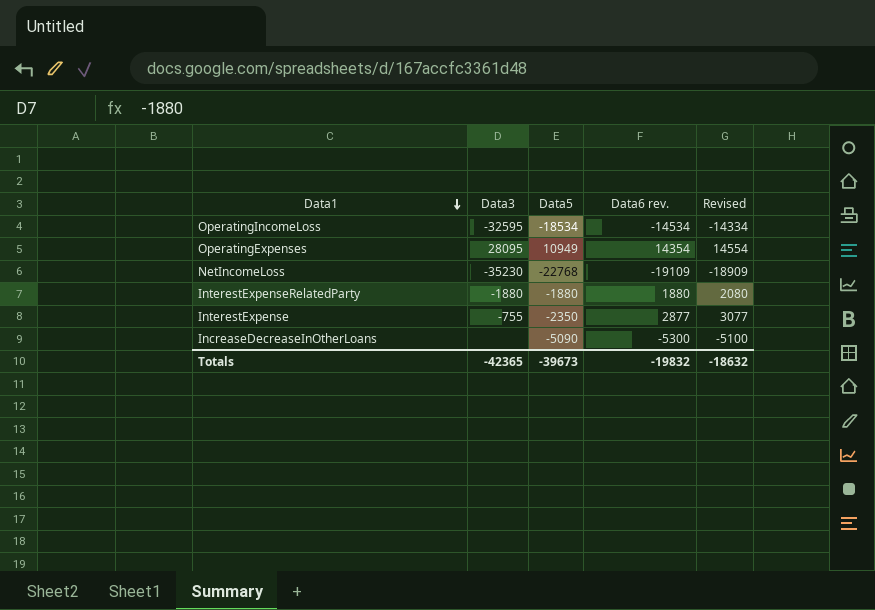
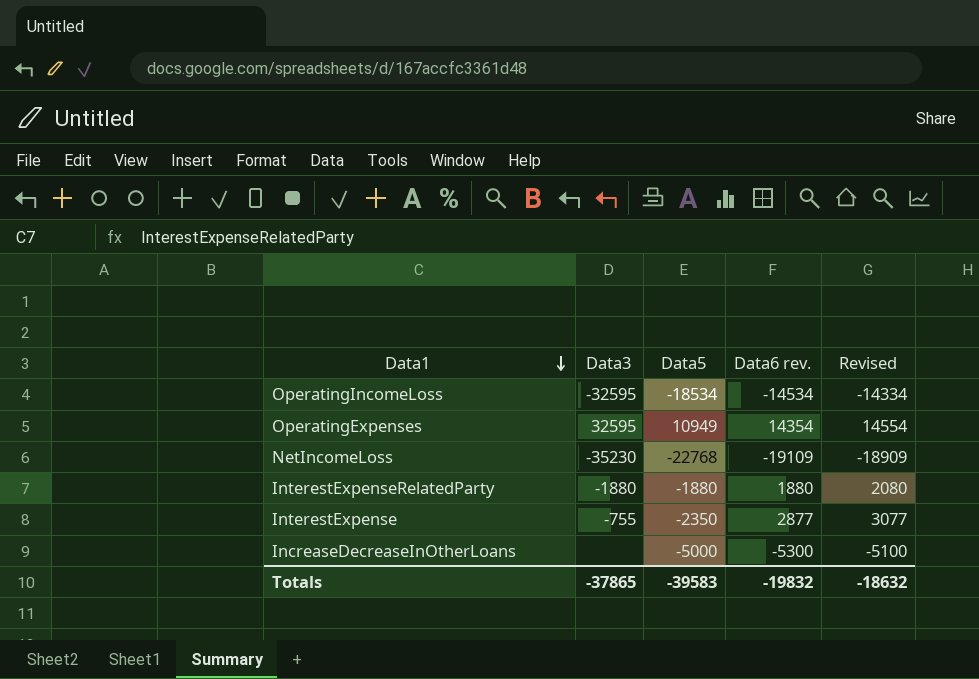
OperatingExpenses | Data3: 28095 -> 32595
IncreaseDecreaseInOtherLoans | Data5: -5090 -> -5000
Totals | Data3: -42365 -> -37865
Totals | Data5: -39673 -> -39583

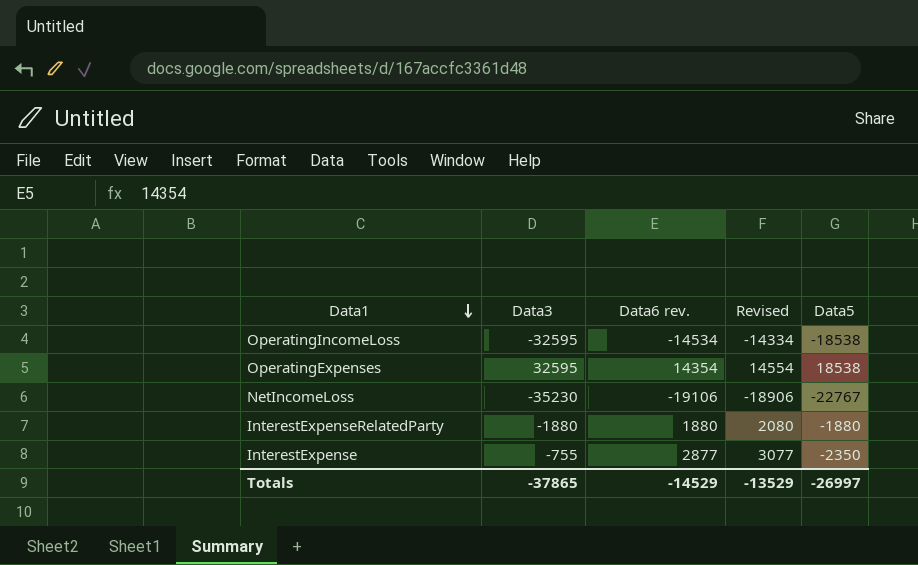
column Data5 | position: 3 -> 5
row IncreaseDecreaseInOtherLoans: none | -5000 | -5300 | -5100 -> none
OperatingIncomeLoss | Data5: -18534 -> -18538
OperatingExpenses | Data5: 10949 -> 18538
NetIncomeLoss | Data6 rev.: -19109 -> -19106
NetIncomeLoss | Revised: -18909 -> -18906
NetIncomeLoss | Data5: -22768 -> -22767
Totals | Data6 rev.: -19832 -> -14529
Totals | Revised: -18632 -> -13529
Totals | Data5: -39583 -> -26997

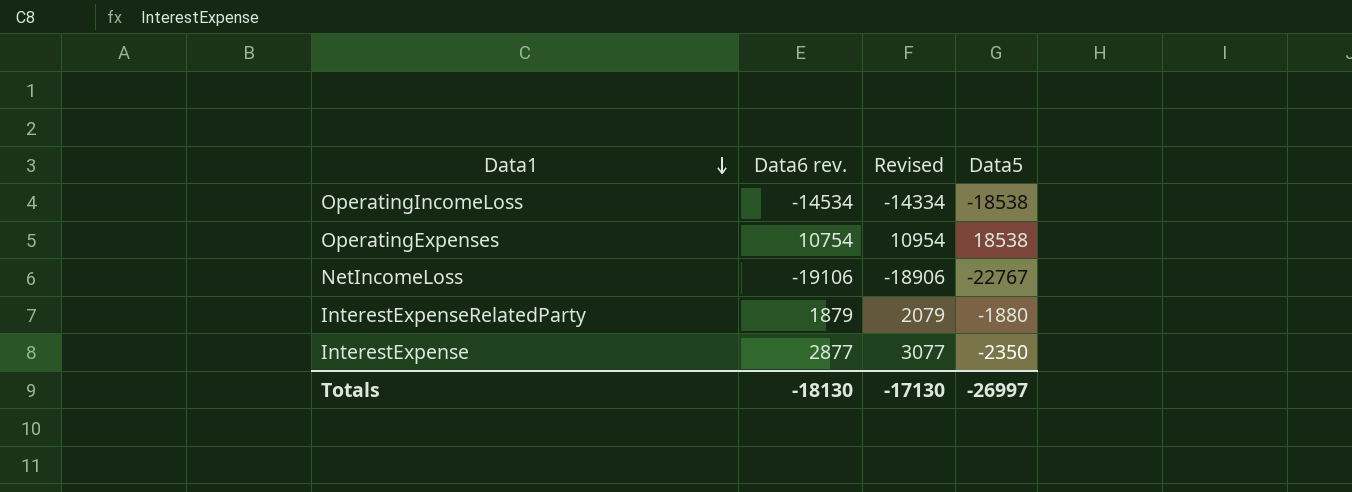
column Data3 | position: 2 -> none
OperatingExpenses | Data6 rev.: 14354 -> 10754
OperatingExpenses | Revised: 14554 -> 10954
InterestExpenseRelatedParty | Data6 rev.: 1880 -> 1879
InterestExpenseRelatedParty | Revised: 2080 -> 2079
Totals | Data6 rev.: -14529 -> -18130
Totals | Revised: -13529 -> -17130

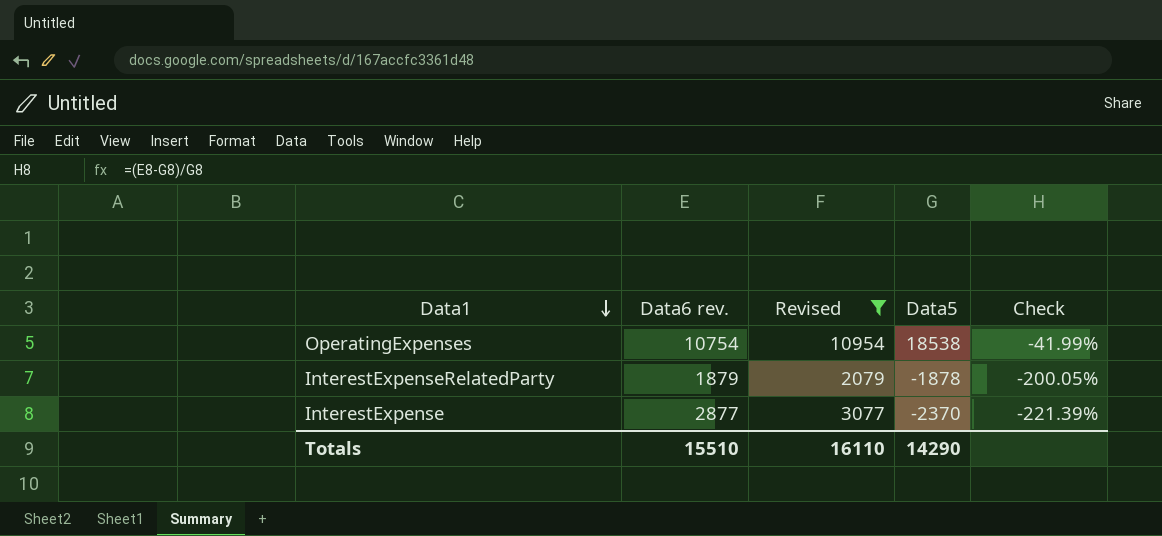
filter: none -> Revised >= 2079
column Check | formula: none -> ([Data6 rev.] - [Data5]) / [Data5]
InterestExpenseRelatedParty | Data5: -1880 -> -1878
InterestExpense | Data5: -2350 -> -2370
Totals | Data6 rev.: -18130 -> 15510
Totals | Revised: -17130 -> 16110
Totals | Data5: -26997 -> 14290

